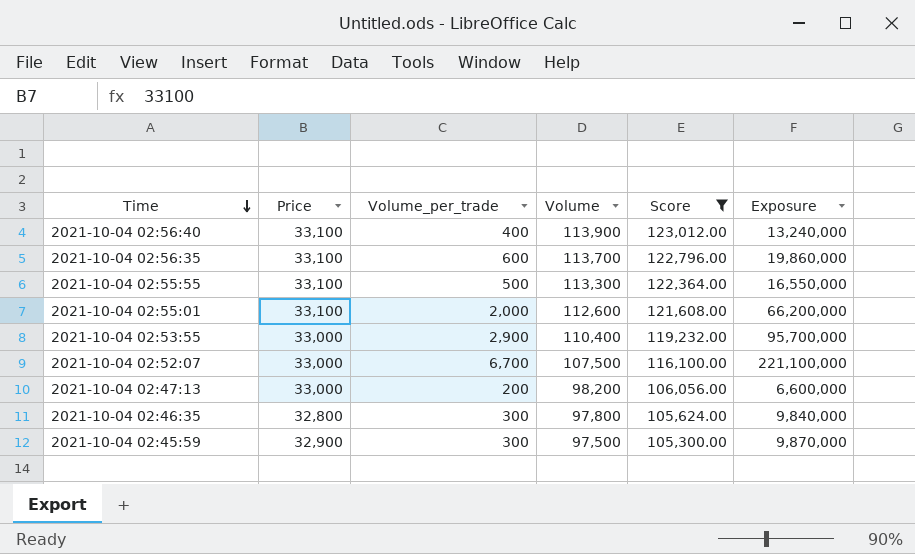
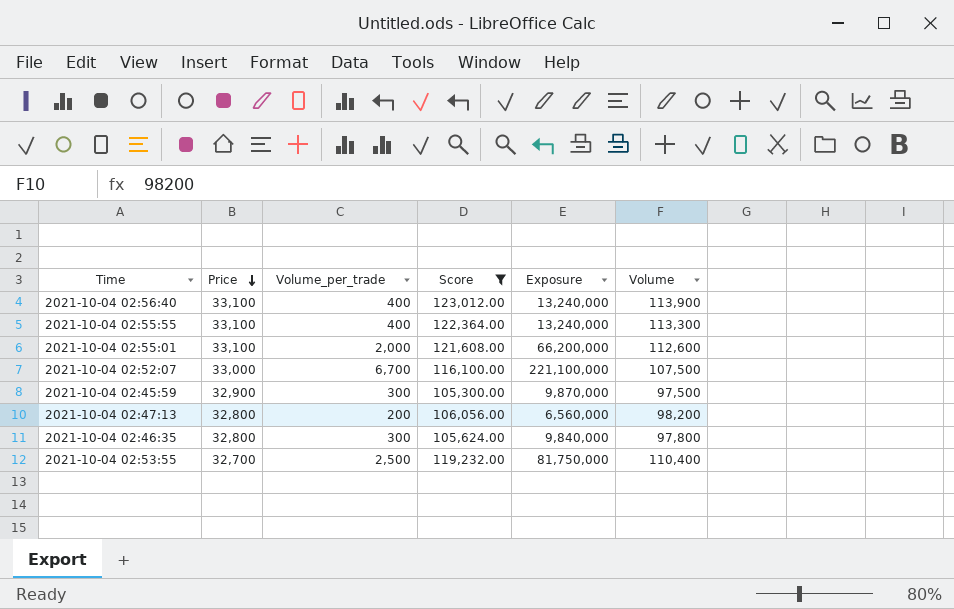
row order: Time descending -> Price descending
column Volume | position: 4 -> 6
row 2021-10-04 02:56:35: 33,100 | 600 | 113,700 | 122,796.00 | 19,860,000 -> none
2021-10-04 02:55:55 | Volume_per_trade: 500 -> 400
2021-10-04 02:55:55 | Exposure: 16,550,000 -> 13,240,000
2021-10-04 02:47:13 | Price: 33,000 -> 32,800
2021-10-04 02:47:13 | Exposure: 6,600,000 -> 6,560,000
2021-10-04 02:53:55 | Price: 33,000 -> 32,700
2021-10-04 02:53:55 | Volume_per_trade: 2,900 -> 2,500
2021-10-04 02:53:55 | Exposure: 95,700,000 -> 81,750,000

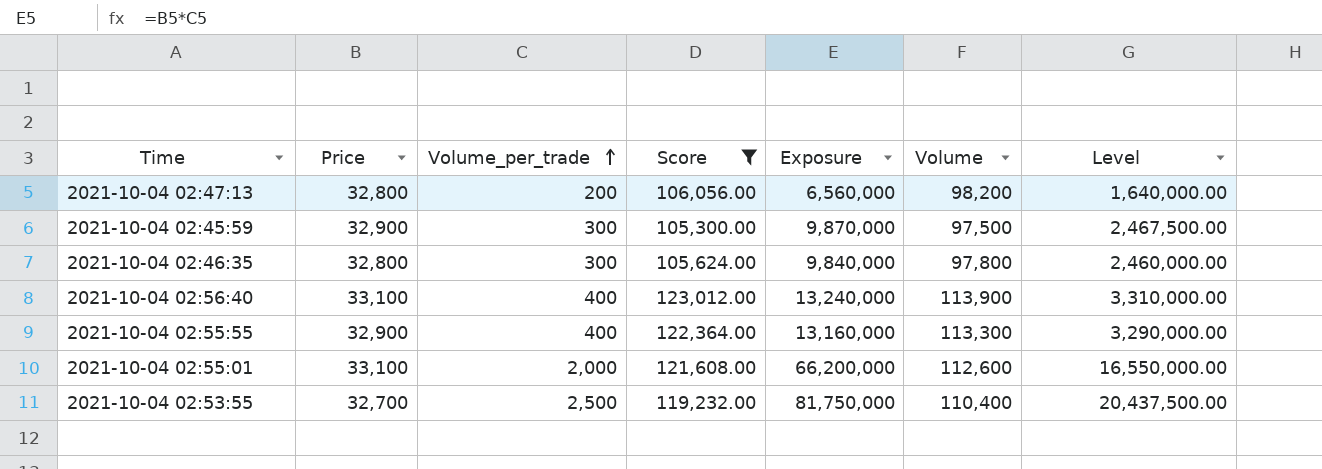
row order: Price descending -> Volume_per_trade ascending
column Level | formula: none -> [Exposure] * 0.25
row 2021-10-04 02:52:07: 33,000 | 6,700 | 116,100.00 | 221,100,000 | 107,500 -> none
2021-10-04 02:55:55 | Price: 33,100 -> 32,900
2021-10-04 02:55:55 | Exposure: 13,240,000 -> 13,160,000

